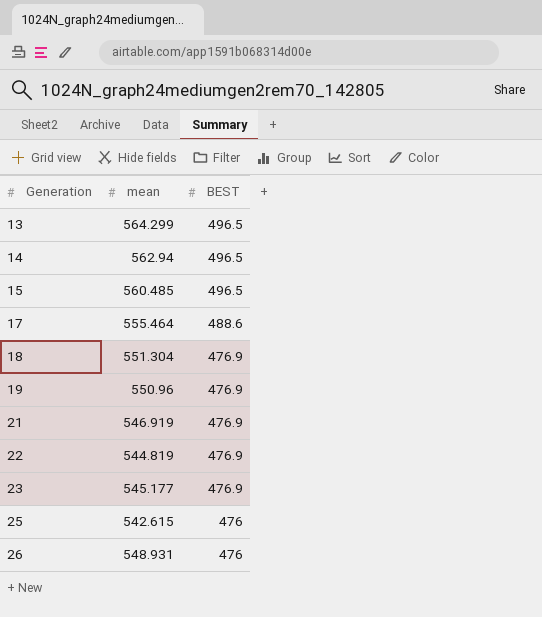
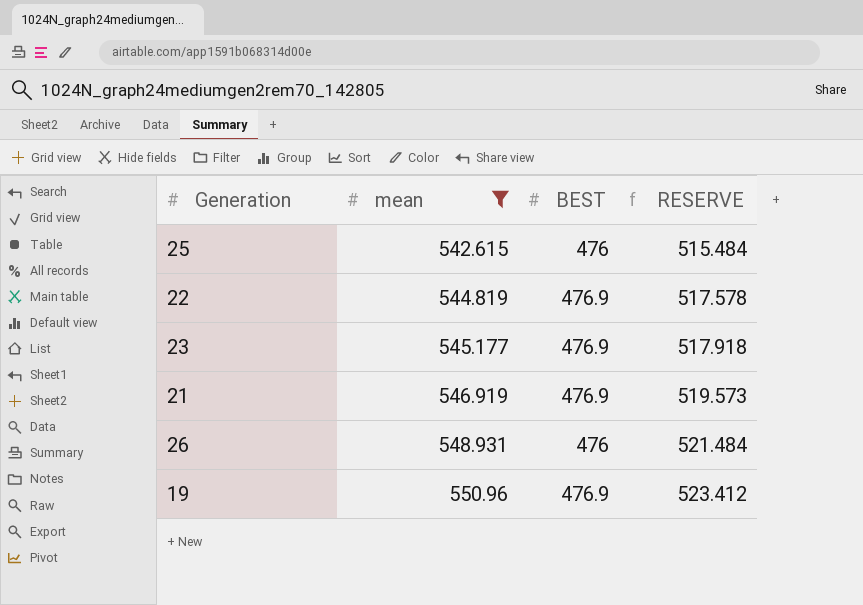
filter: none -> mean <= 550.96
row order: Generation ascending -> mean ascending
column RESERVE | formula: none -> [mean] * 0.95

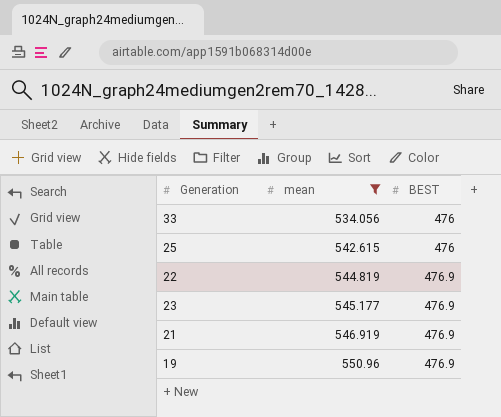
column RESERVE | formula: [mean] * 0.95 -> none
row 26: 548.931 | 476 | 521.484 -> none
row 33: none -> 534.056 | 476

